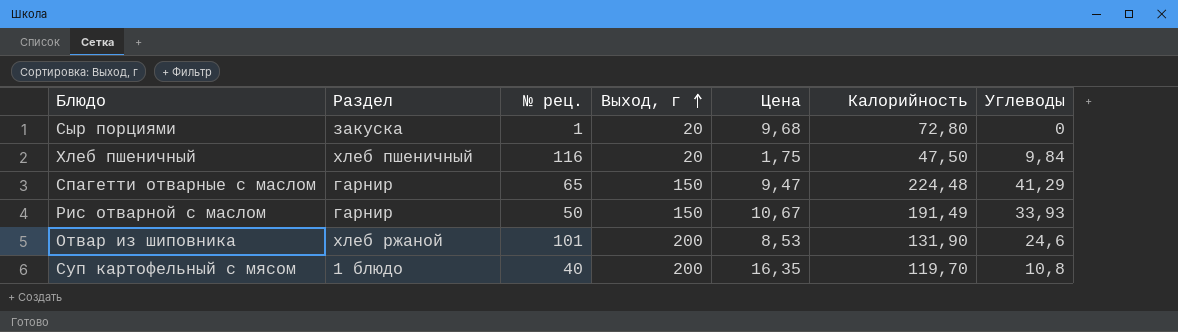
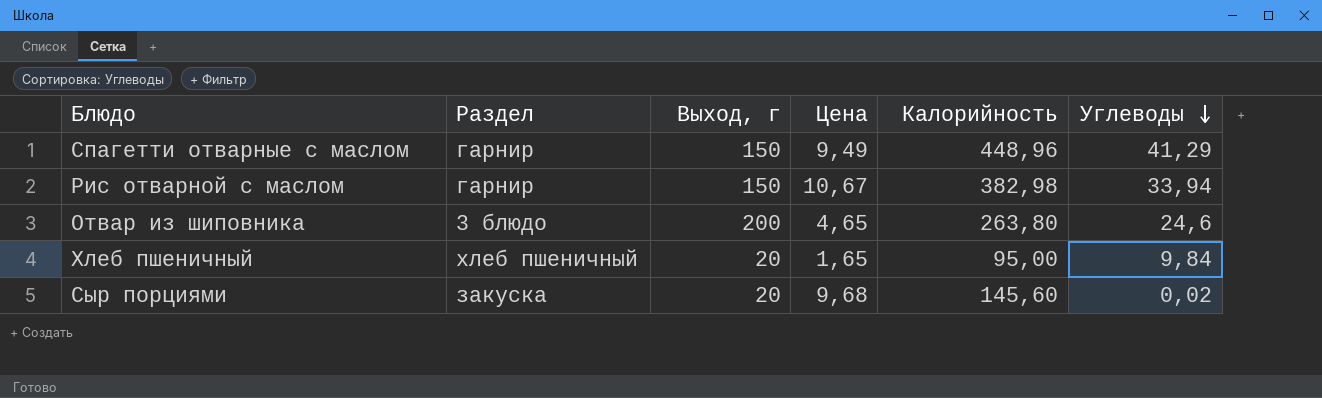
row order: Выход, г ascending -> Углеводы descending
column № рец. | position: 3 -> none
row Суп картофельный с мясом: 1 блюдо | 40 | 200 | 16,35 | 119,70 | 10,8 -> none
Спагетти отварные с маслом | Цена: 9,47 -> 9,49
Спагетти отварные с маслом | Калорийность: 224,48 -> 448,96
Рис отварной с маслом | Калорийность: 191,49 -> 382,98
Рис отварной с маслом | Углеводы: 33,93 -> 33,94
Отвар из шиповника | Раздел: хлеб ржаной -> 3 блюдо
Отвар из шиповника | Цена: 8,53 -> 4,65
Отвар из шиповника | Калорийность: 131,90 -> 263,80
Хлеб пшеничный | Цена: 1,75 -> 1,65
Хлеб пшеничный | Калорийность: 47,50 -> 95,00
Сыр порциями | Калорийность: 72,80 -> 145,60
Сыр порциями | Углеводы: 0 -> 0,02

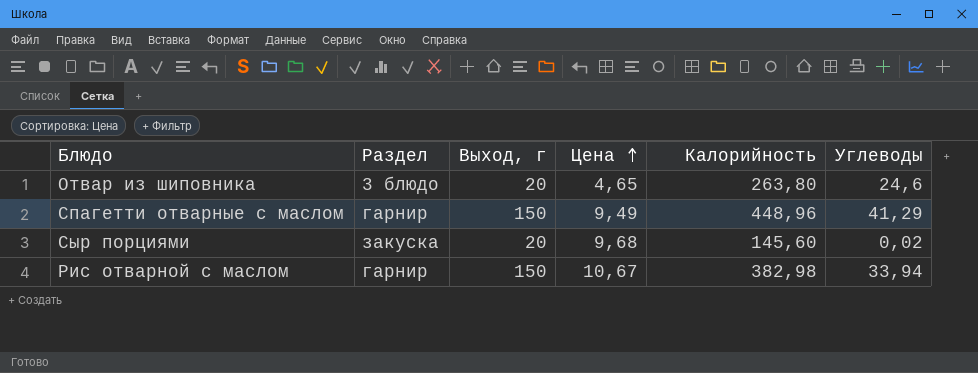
row order: Углеводы descending -> Цена ascending
row Хлеб пшеничный: хлеб пшеничный | 20 | 1,65 | 95,00 | 9,84 -> none
Отвар из шиповника | Выход, г: 200 -> 20

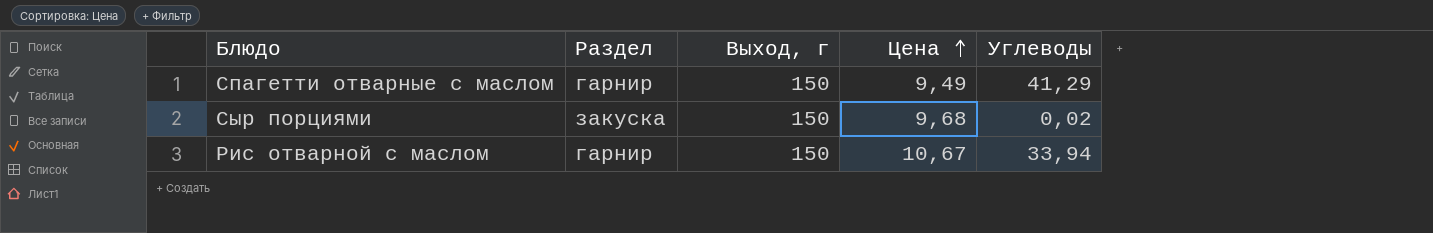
column Калорийность | position: 5 -> none
row Отвар из шиповника: 3 блюдо | 20 | 4,65 | 263,80 | 24,6 -> none
Сыр порциями | Выход, г: 20 -> 150

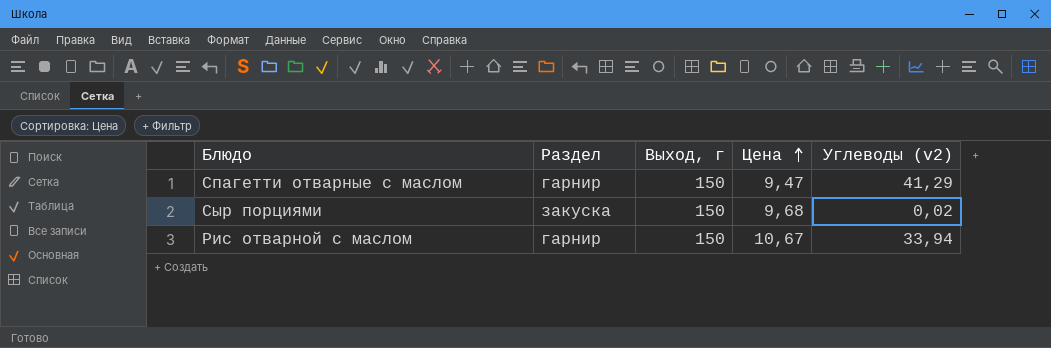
column name: Углеводы -> Углеводы (v2)
Спагетти отварные с маслом | Цена: 9,49 -> 9,47

